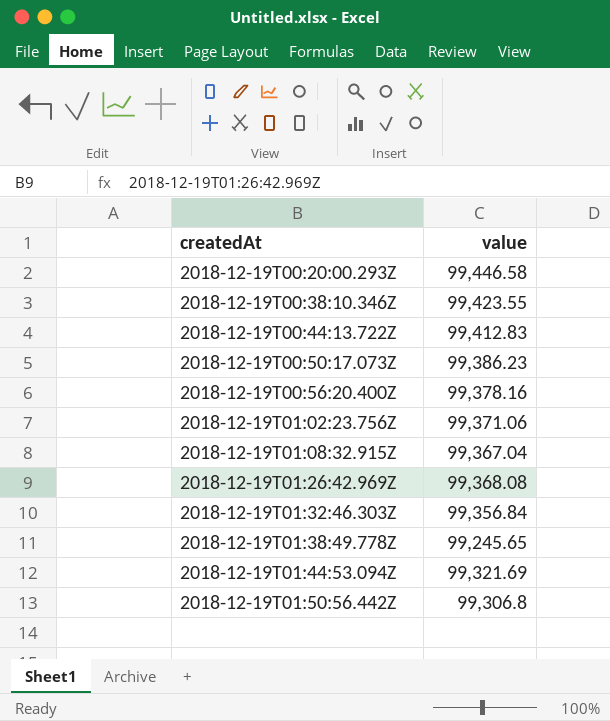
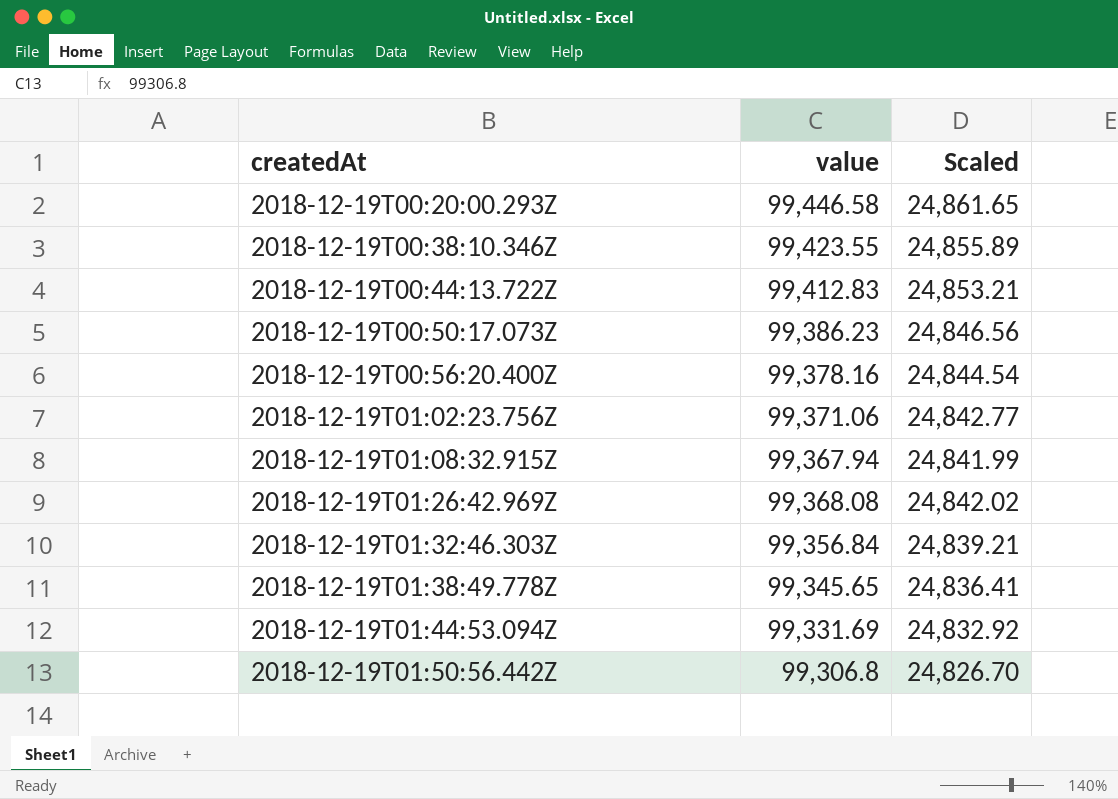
column Scaled | formula: none -> [value] * 0.25
2018-12-19T01:08:32.915Z | value: 99,367.04 -> 99,367.94
2018-12-19T01:38:49.778Z | value: 99,245.65 -> 99,345.65
2018-12-19T01:44:53.094Z | value: 99,321.69 -> 99,331.69

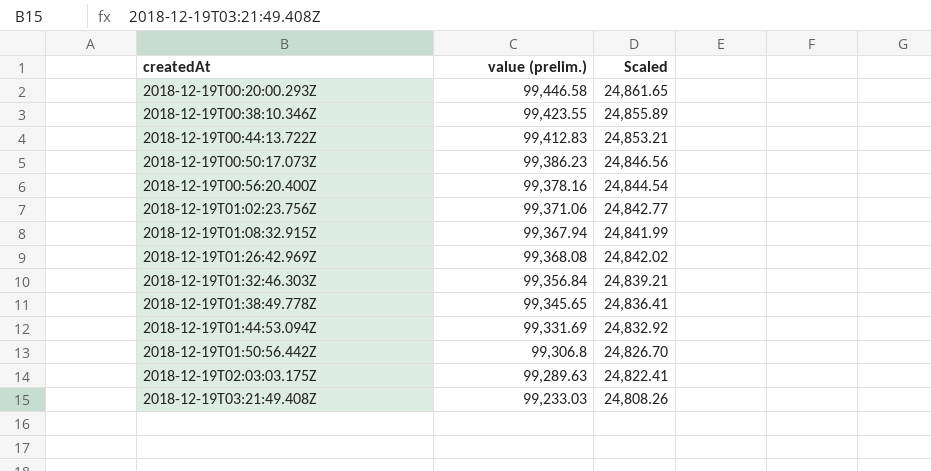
column name: value -> value (prelim.)
row 2018-12-19T02:03:03.175Z: none -> 99,289.63 | 24,822.41
row 2018-12-19T03:21:49.408Z: none -> 99,233.03 | 24,808.26

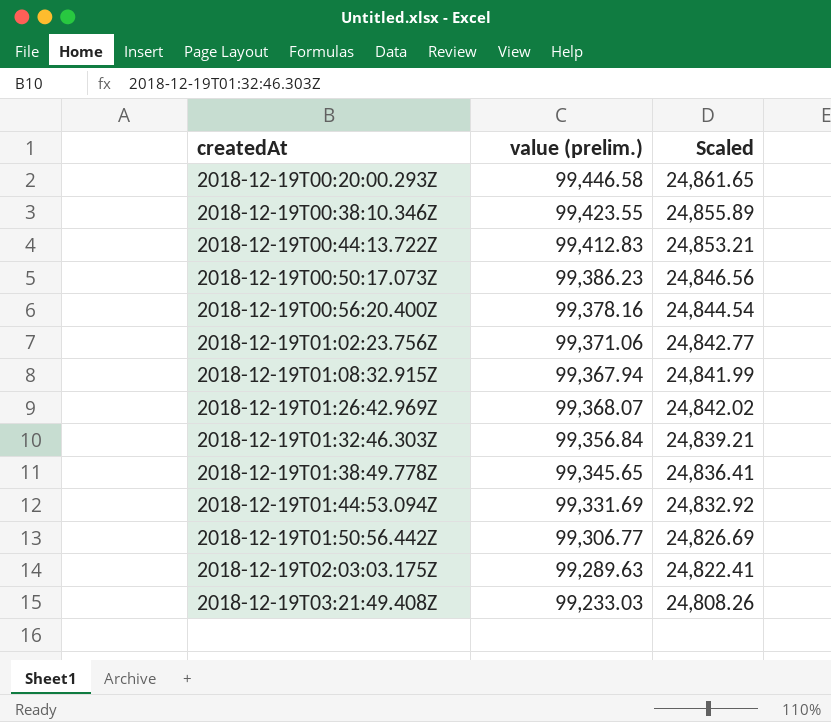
2018-12-19T01:26:42.969Z | value (prelim.): 99,368.08 -> 99,368.07
2018-12-19T01:50:56.442Z | value (prelim.): 99,306.8 -> 99,306.77
2018-12-19T01:50:56.442Z | Scaled: 24,826.70 -> 24,826.69

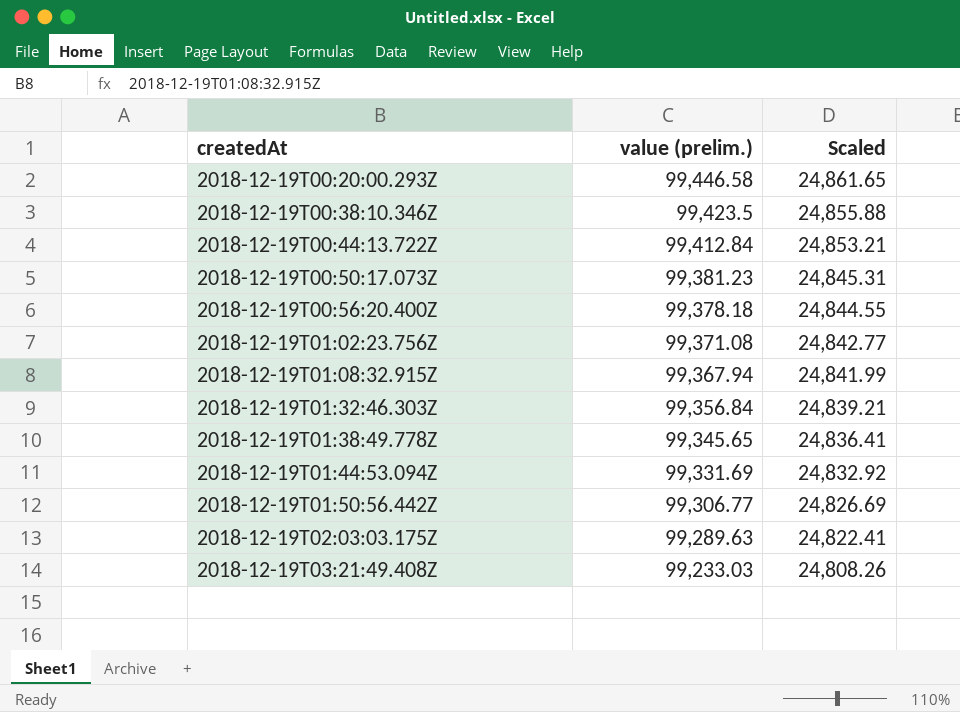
row 2018-12-19T01:26:42.969Z: 99,368.07 | 24,842.02 -> none
2018-12-19T00:38:10.346Z | value (prelim.): 99,423.55 -> 99,423.5
2018-12-19T00:38:10.346Z | Scaled: 24,855.89 -> 24,855.88
2018-12-19T00:44:13.722Z | value (prelim.): 99,412.83 -> 99,412.84
2018-12-19T00:50:17.073Z | value (prelim.): 99,386.23 -> 99,381.23
2018-12-19T00:50:17.073Z | Scaled: 24,846.56 -> 24,845.31
2018-12-19T00:56:20.400Z | value (prelim.): 99,378.16 -> 99,378.18
2018-12-19T00:56:20.400Z | Scaled: 24,844.54 -> 24,844.55
2018-12-19T01:02:23.756Z | value (prelim.): 99,371.06 -> 99,371.08

